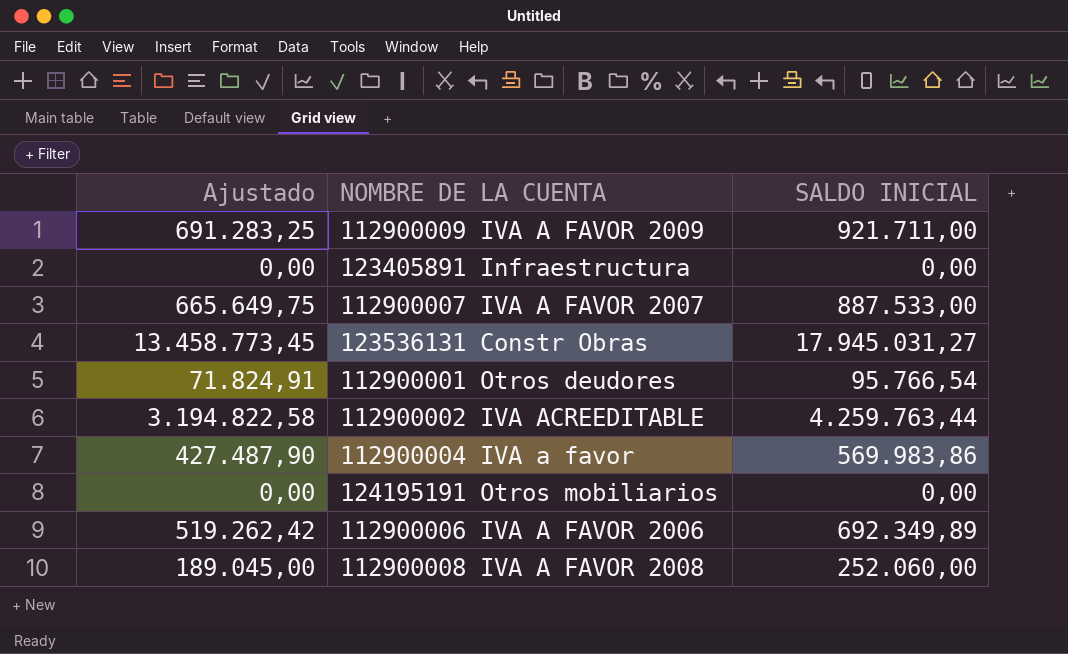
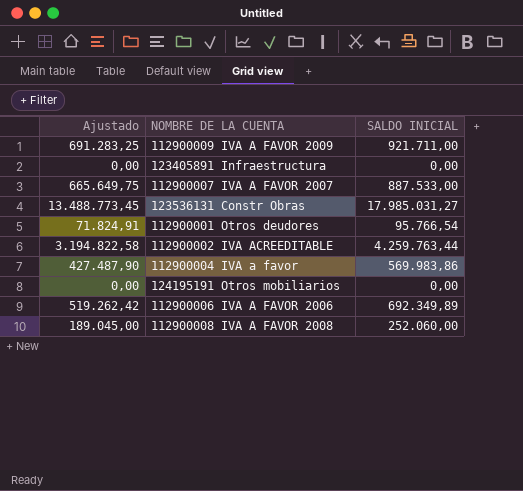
123536131 Constr Obras | Ajustado: 13.458.773,45 -> 13.488.773,45
123536131 Constr Obras | SALDO INICIAL: 17.945.031,27 -> 17.985.031,27

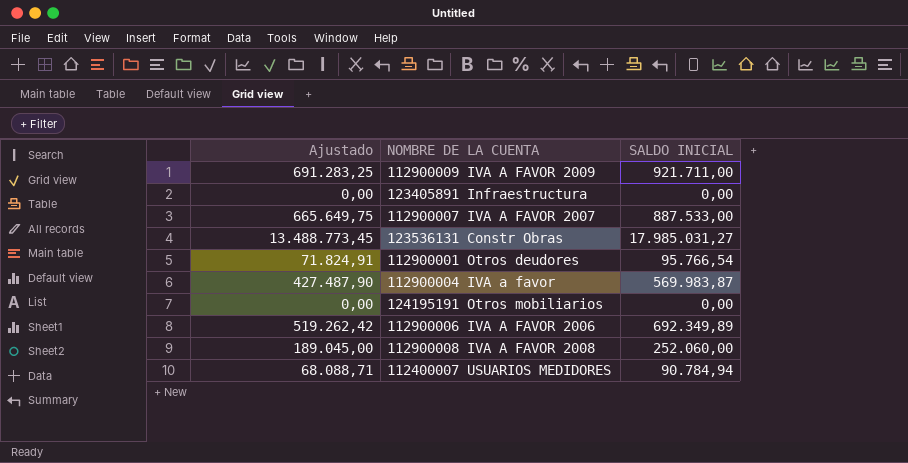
row 112900002 IVA ACREEDITABLE: 3.194.822,58 | 4.259.763,44 -> none
112900004 IVA a favor | SALDO INICIAL: 569.983,86 -> 569.983,87
row 112400007 USUARIOS MEDIDORES: none -> 68.088,71 | 90.784,94

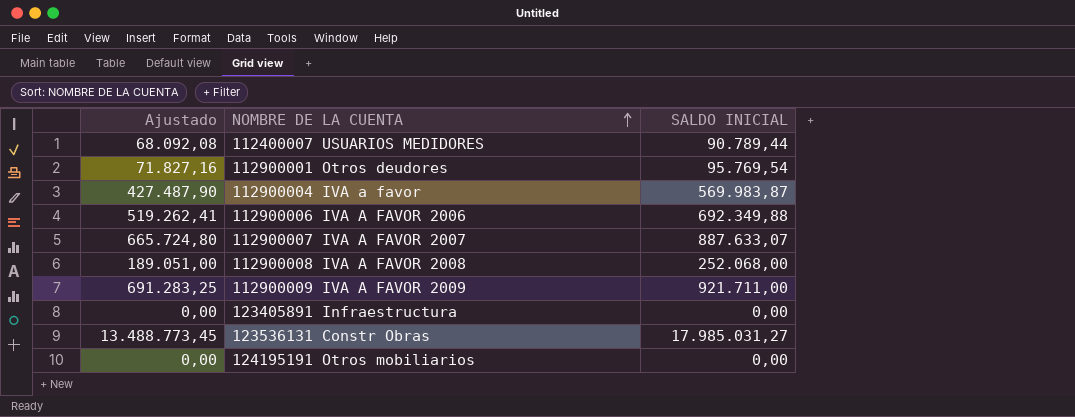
row order: none -> NOMBRE DE LA CUENTA ascending
112400007 USUARIOS MEDIDORES | Ajustado: 68.088,71 -> 68.092,08
112400007 USUARIOS MEDIDORES | SALDO INICIAL: 90.784,94 -> 90.789,44
112900001 Otros deudores | Ajustado: 71.824,91 -> 71.827,16
112900001 Otros deudores | SALDO INICIAL: 95.766,54 -> 95.769,54
112900006 IVA A FAVOR 2006 | Ajustado: 519.262,42 -> 519.262,41
112900006 IVA A FAVOR 2006 | SALDO INICIAL: 692.349,89 -> 692.349,88
112900007 IVA A FAVOR 2007 | Ajustado: 665.649,75 -> 665.724,80
112900007 IVA A FAVOR 2007 | SALDO INICIAL: 887.533,00 -> 887.633,07
112900008 IVA A FAVOR 2008 | Ajustado: 189.045,00 -> 189.051,00
112900008 IVA A FAVOR 2008 | SALDO INICIAL: 252.060,00 -> 252.068,00

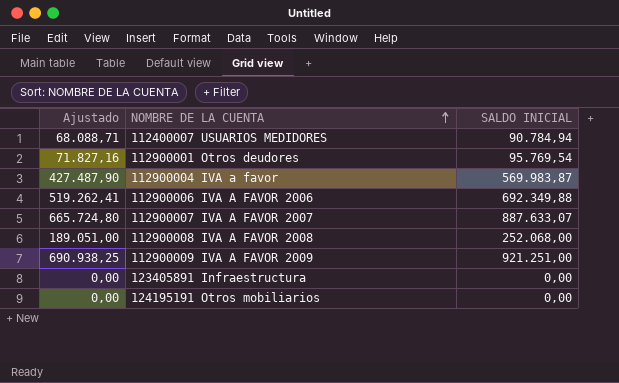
row 123536131 Constr Obras: 13.488.773,45 | 17.985.031,27 -> none
112400007 USUARIOS MEDIDORES | Ajustado: 68.092,08 -> 68.088,71
112400007 USUARIOS MEDIDORES | SALDO INICIAL: 90.789,44 -> 90.784,94
112900009 IVA A FAVOR 2009 | Ajustado: 691.283,25 -> 690.938,25
112900009 IVA A FAVOR 2009 | SALDO INICIAL: 921.711,00 -> 921.251,00

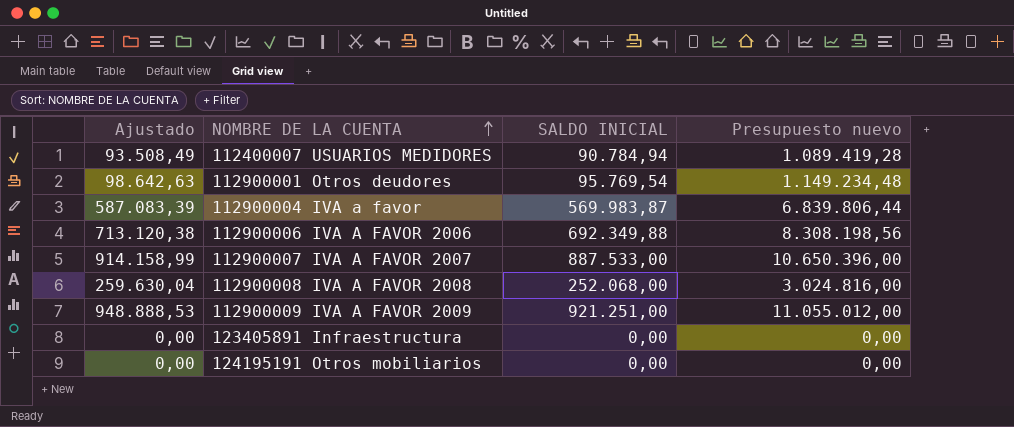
column Ajustado | formula: [SALDO INICIAL] * 0,75 -> [SALDO INICIAL] * 1,03
column Presupuesto nuevo | formula: none -> [SALDO INICIAL] * 12
112900007 IVA A FAVOR 2007 | SALDO INICIAL: 887.633,07 -> 887.533,00

